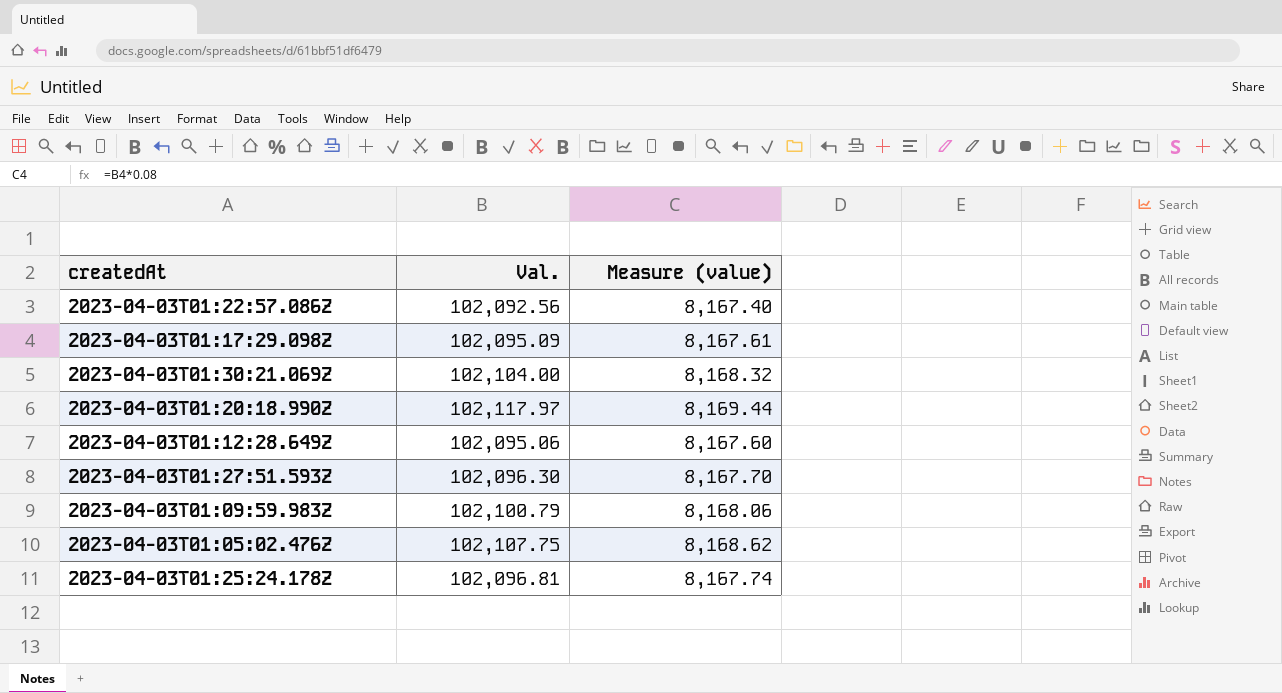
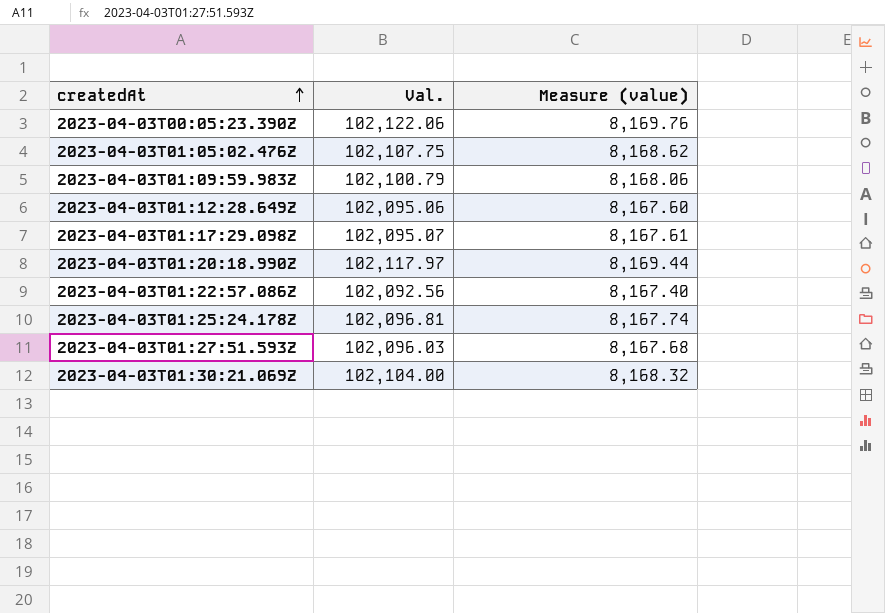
row order: none -> createdAt ascending
row 2023-04-03T00:05:23.390Z: none -> 102,122.06 | 8,169.76
2023-04-03T01:17:29.098Z | Val.: 102,095.09 -> 102,095.07
2023-04-03T01:27:51.593Z | Val.: 102,096.30 -> 102,096.03
2023-04-03T01:27:51.593Z | Measure (value): 8,167.70 -> 8,167.68

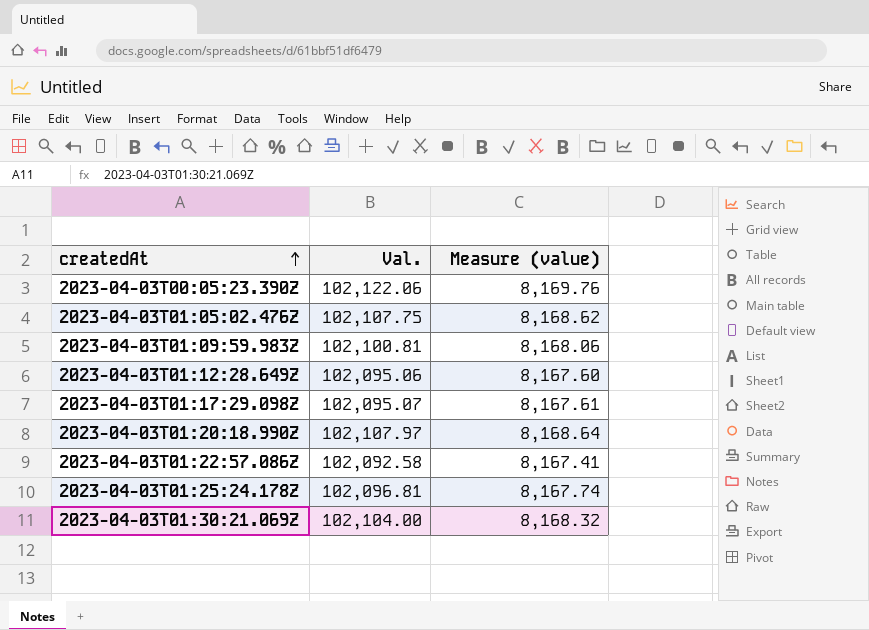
row 2023-04-03T01:27:51.593Z: 102,096.03 | 8,167.68 -> none
2023-04-03T01:09:59.983Z | Val.: 102,100.79 -> 102,100.81
2023-04-03T01:20:18.990Z | Val.: 102,117.97 -> 102,107.97
2023-04-03T01:20:18.990Z | Measure (value): 8,169.44 -> 8,168.64
2023-04-03T01:22:57.086Z | Val.: 102,092.56 -> 102,092.58
2023-04-03T01:22:57.086Z | Measure (value): 8,167.40 -> 8,167.41

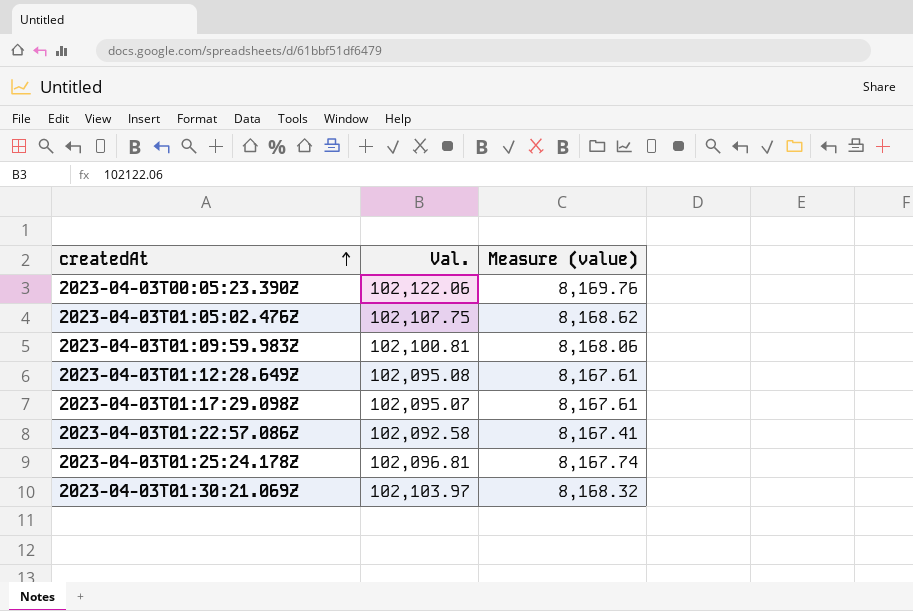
row 2023-04-03T01:20:18.990Z: 102,107.97 | 8,168.64 -> none
2023-04-03T01:12:28.649Z | Val.: 102,095.06 -> 102,095.08
2023-04-03T01:12:28.649Z | Measure (value): 8,167.60 -> 8,167.61
2023-04-03T01:30:21.069Z | Val.: 102,104.00 -> 102,103.97

